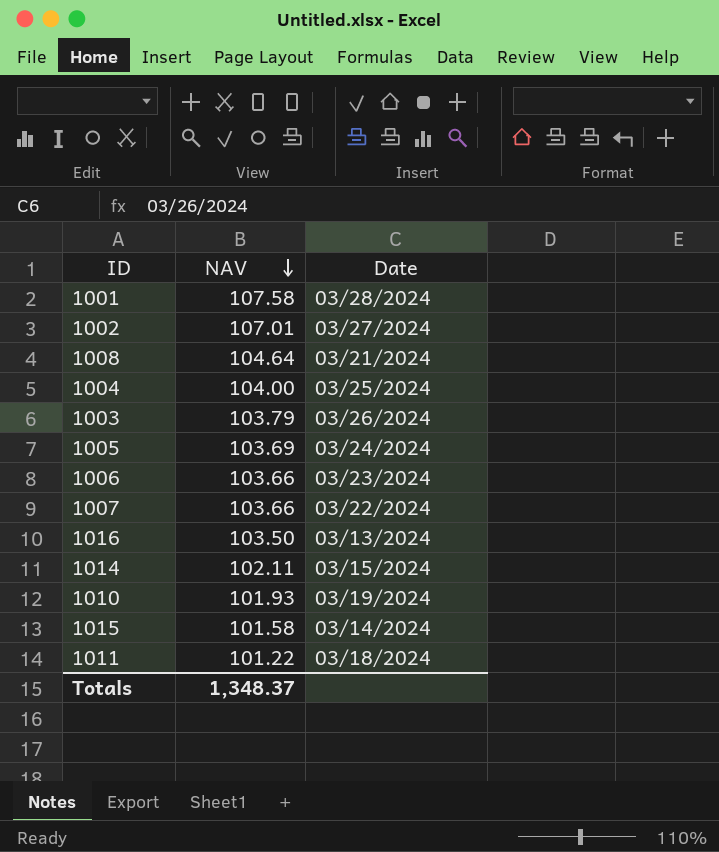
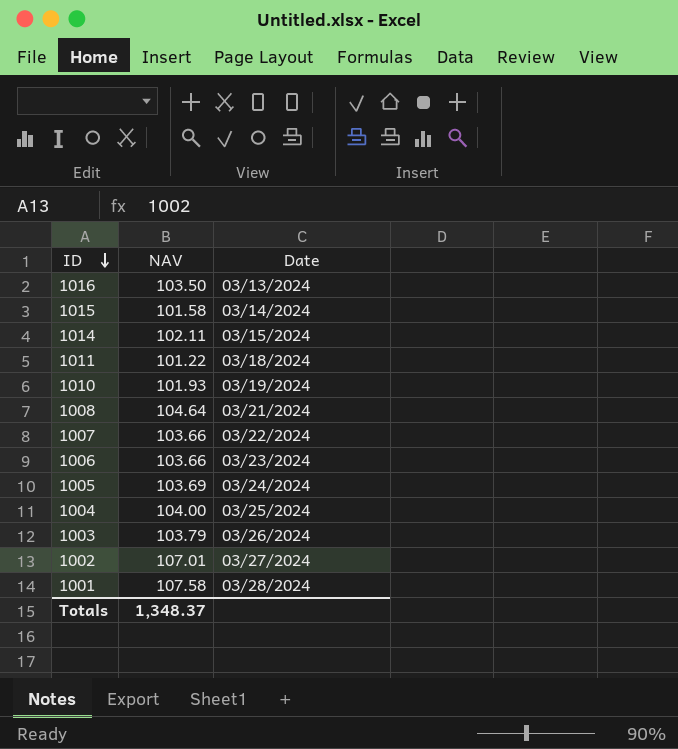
row order: NAV descending -> ID descending

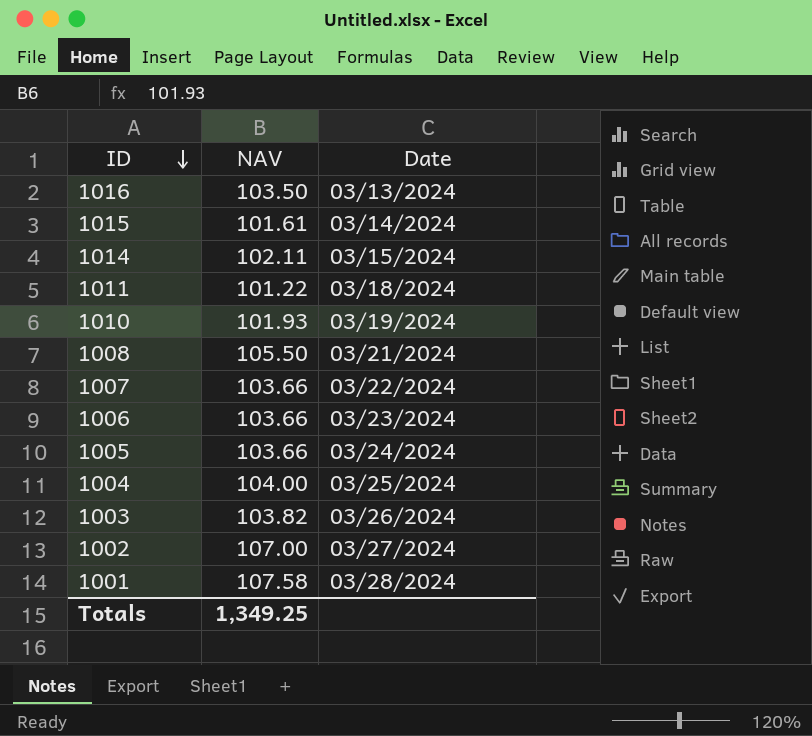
1015 | NAV: 101.58 -> 101.61
1008 | NAV: 104.64 -> 105.50
1005 | NAV: 103.69 -> 103.66
1003 | NAV: 103.79 -> 103.82
1002 | NAV: 107.01 -> 107.00
Totals | NAV: 1,348.37 -> 1,349.25

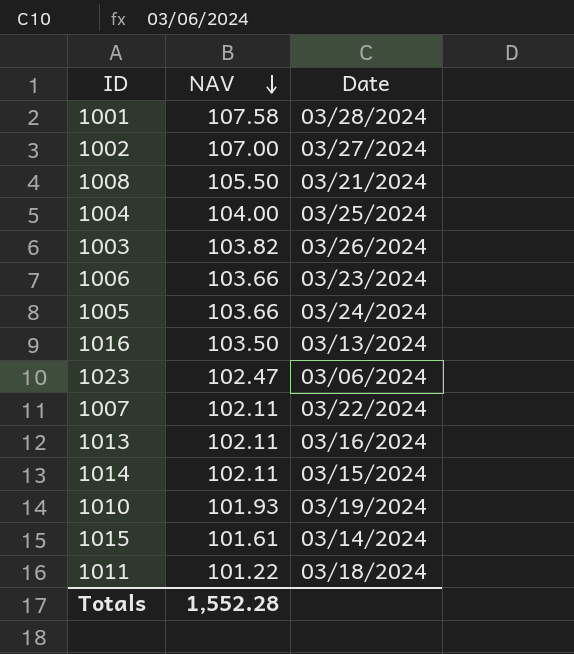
row order: ID descending -> NAV descending
row 1023: none -> 102.47 | 03/06/2024
1007 | NAV: 103.66 -> 102.11
row 1013: none -> 102.11 | 03/16/2024
Totals | NAV: 1,349.25 -> 1,552.28

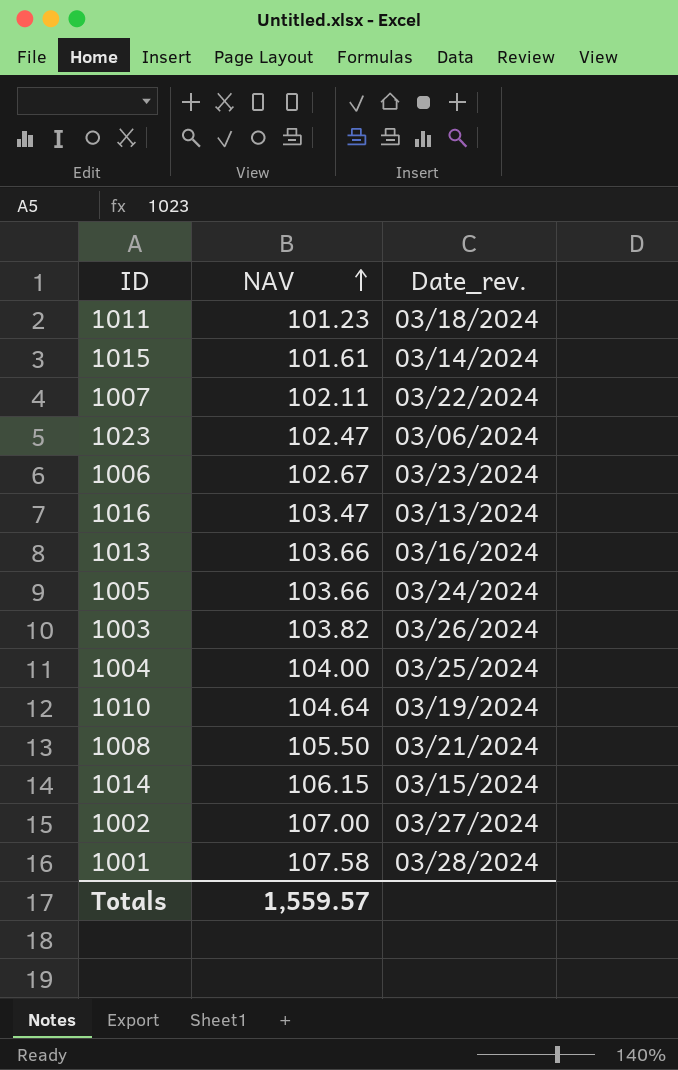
row order: NAV descending -> NAV ascending
column name: Date -> Date_rev.
1011 | NAV: 101.22 -> 101.23
1006 | NAV: 103.66 -> 102.67
1016 | NAV: 103.50 -> 103.47
1013 | NAV: 102.11 -> 103.66
1010 | NAV: 101.93 -> 104.64
1014 | NAV: 102.11 -> 106.15
Totals | NAV: 1,552.28 -> 1,559.57

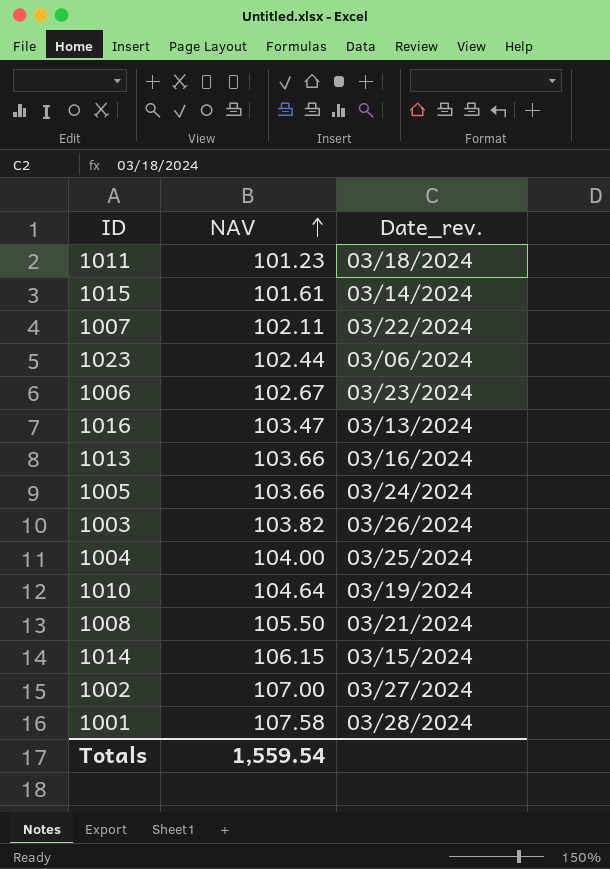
1023 | NAV: 102.47 -> 102.44
Totals | NAV: 1,559.57 -> 1,559.54

